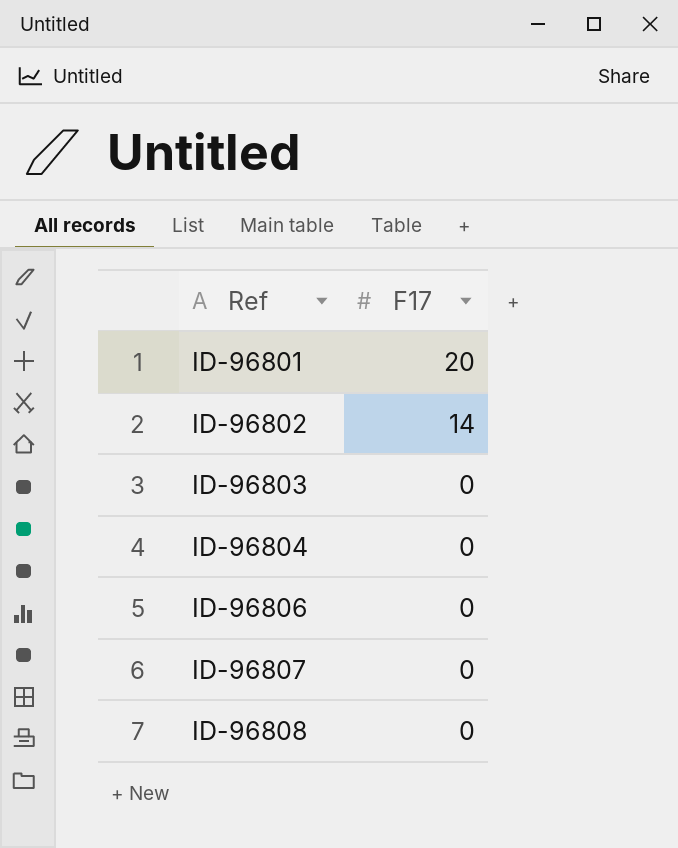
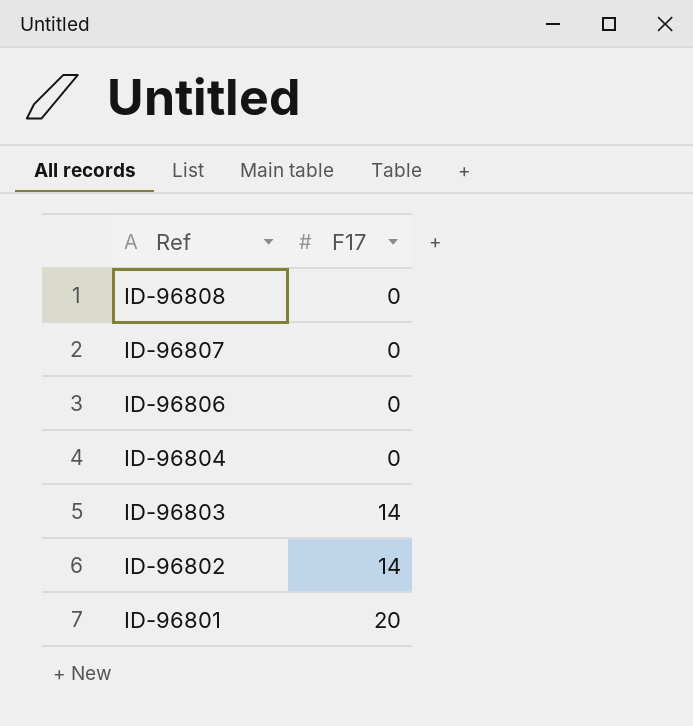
row order: Ref ascending -> Ref descending
ID-96803 | F17: 0 -> 14

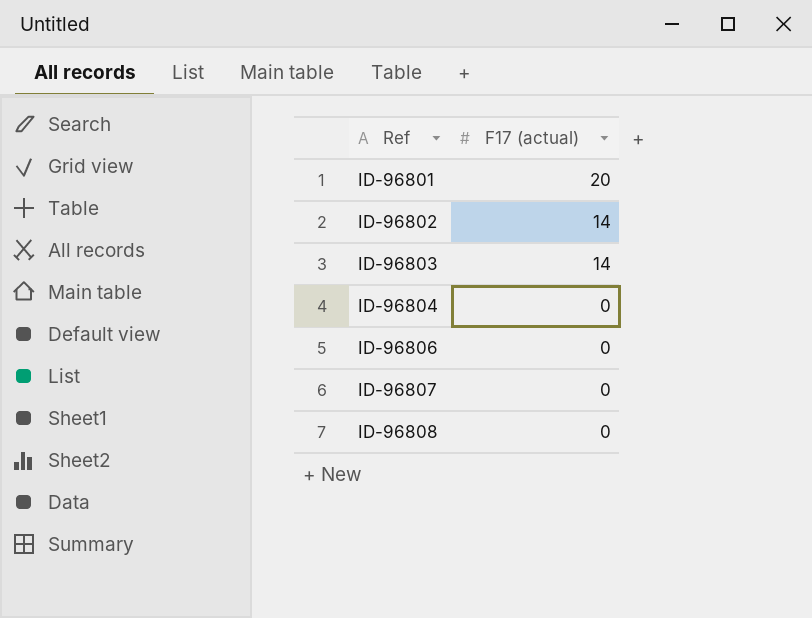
row order: Ref descending -> Ref ascending
column name: F17 -> F17 (actual)

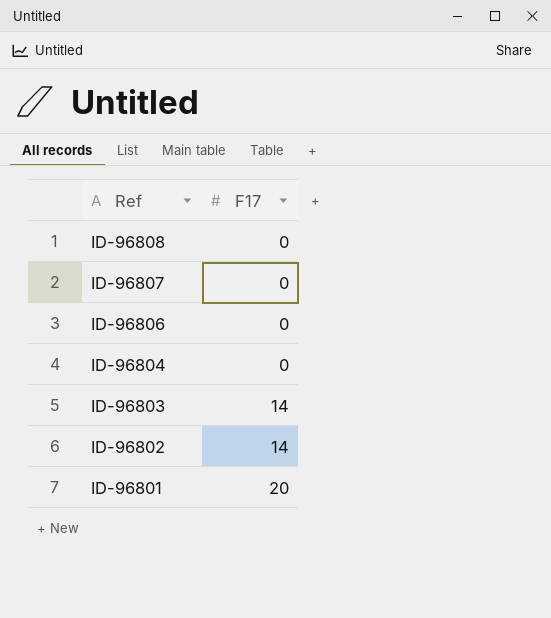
row order: Ref ascending -> Ref descending
column name: F17 (actual) -> F17

